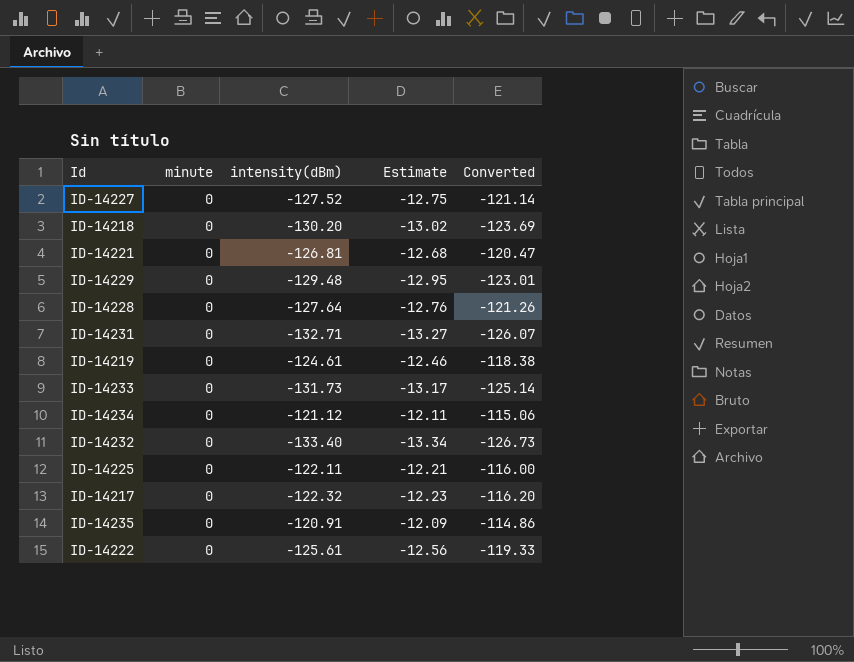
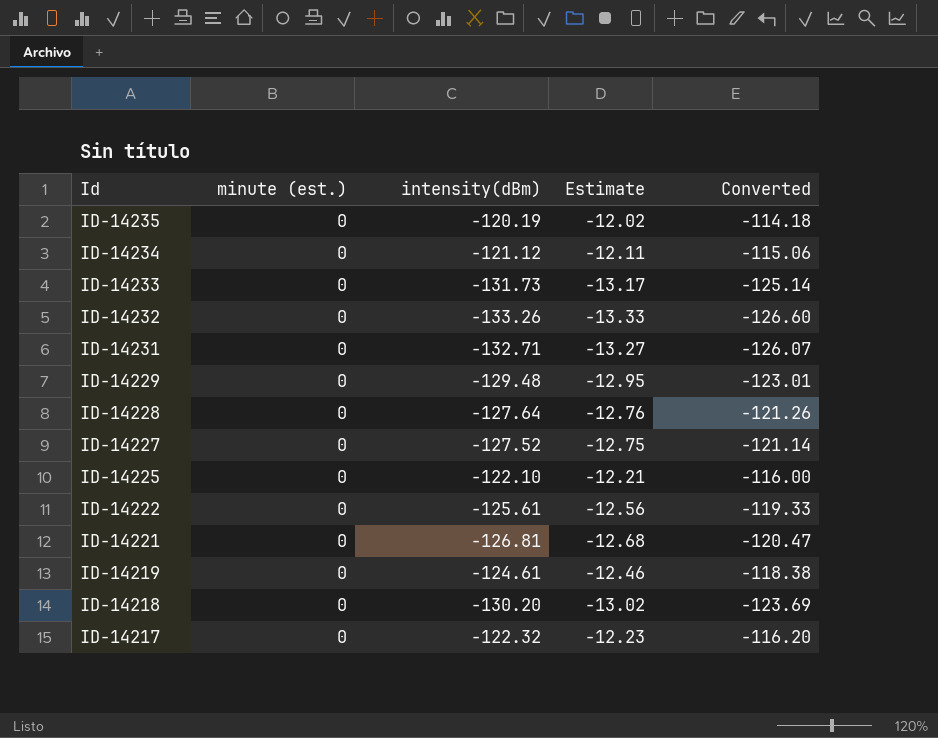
row order: none -> Id descending
column name: minute -> minute (est.)
ID-14235 | intensity(dBm): -120.91 -> -120.19
ID-14235 | Estimate: -12.09 -> -12.02
ID-14235 | Converted: -114.86 -> -114.18
ID-14232 | intensity(dBm): -133.40 -> -133.26
ID-14232 | Estimate: -13.34 -> -13.33
ID-14232 | Converted: -126.73 -> -126.60
ID-14225 | intensity(dBm): -122.11 -> -122.10

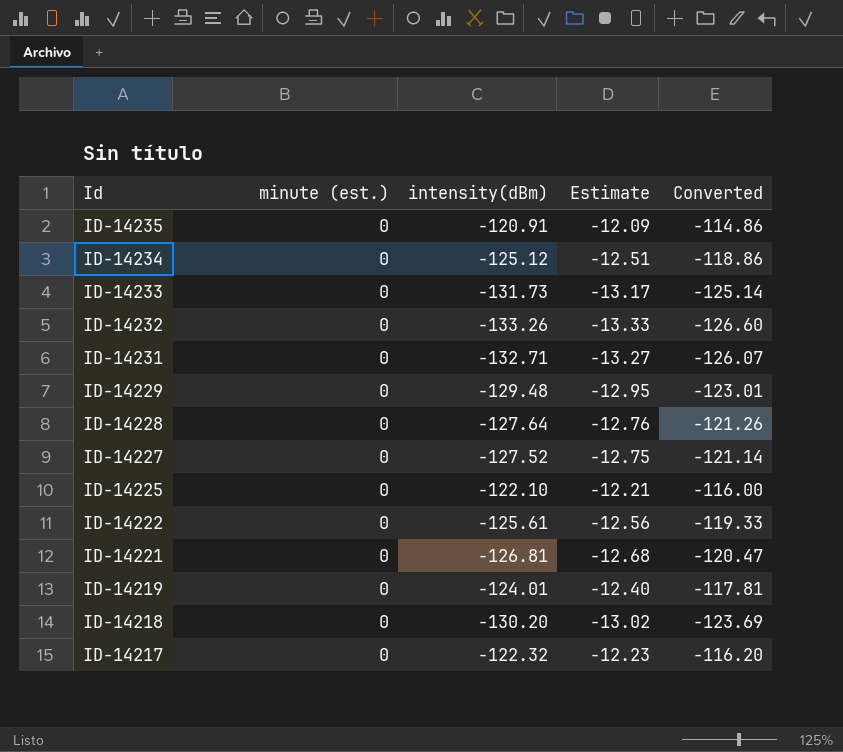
ID-14235 | intensity(dBm): -120.19 -> -120.91
ID-14235 | Estimate: -12.02 -> -12.09
ID-14235 | Converted: -114.18 -> -114.86
ID-14234 | intensity(dBm): -121.12 -> -125.12
ID-14234 | Estimate: -12.11 -> -12.51
ID-14234 | Converted: -115.06 -> -118.86
ID-14219 | intensity(dBm): -124.61 -> -124.01
ID-14219 | Estimate: -12.46 -> -12.40
ID-14219 | Converted: -118.38 -> -117.81

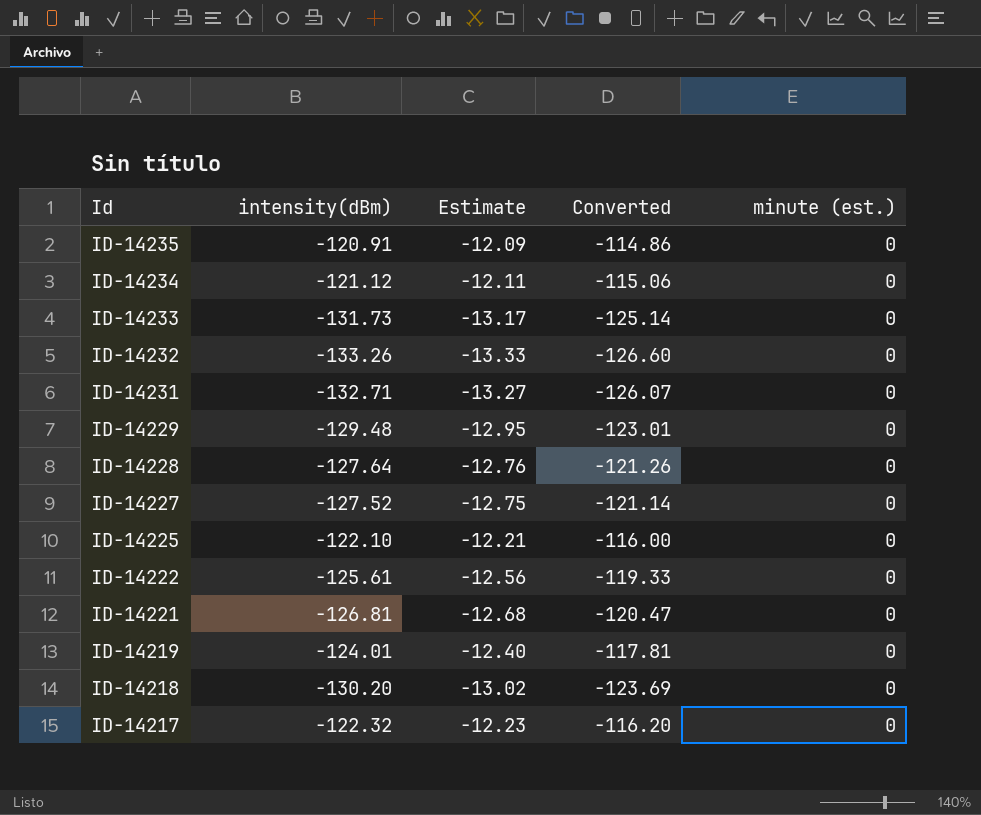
column minute (est.) | position: 2 -> 5
ID-14234 | intensity(dBm): -125.12 -> -121.12
ID-14234 | Estimate: -12.51 -> -12.11
ID-14234 | Converted: -118.86 -> -115.06

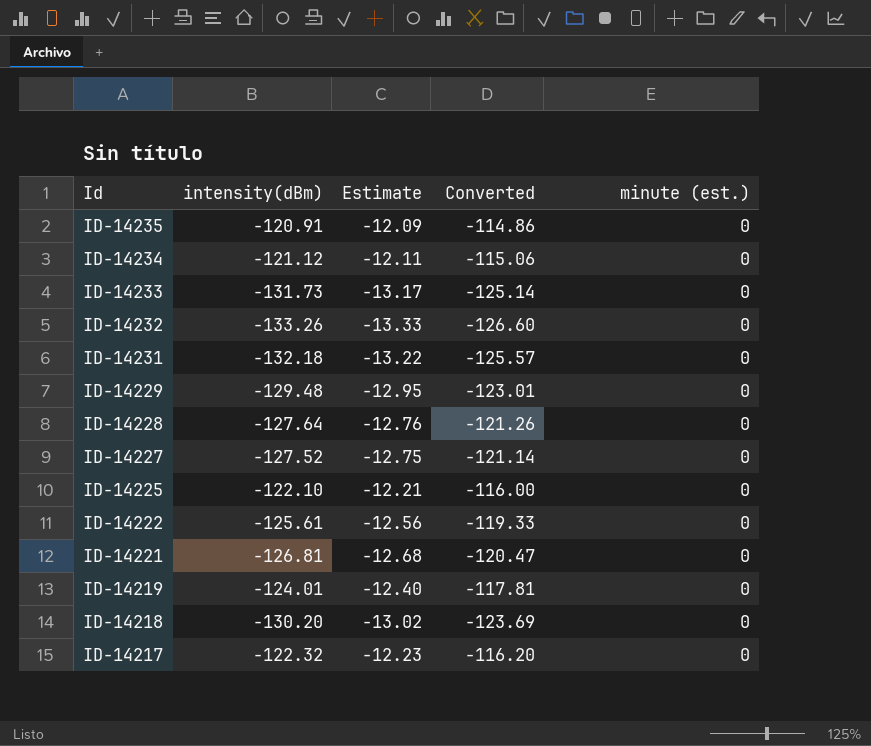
ID-14231 | intensity(dBm): -132.71 -> -132.18
ID-14231 | Estimate: -13.27 -> -13.22
ID-14231 | Converted: -126.07 -> -125.57

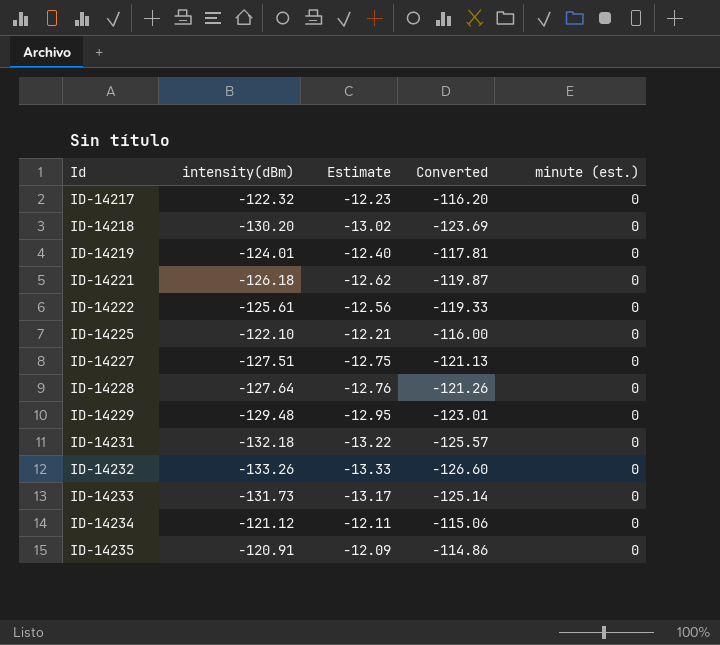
row order: Id descending -> Id ascending
ID-14221 | intensity(dBm): -126.81 -> -126.18
ID-14221 | Estimate: -12.68 -> -12.62
ID-14221 | Converted: -120.47 -> -119.87
ID-14227 | intensity(dBm): -127.52 -> -127.51
ID-14227 | Converted: -121.14 -> -121.13

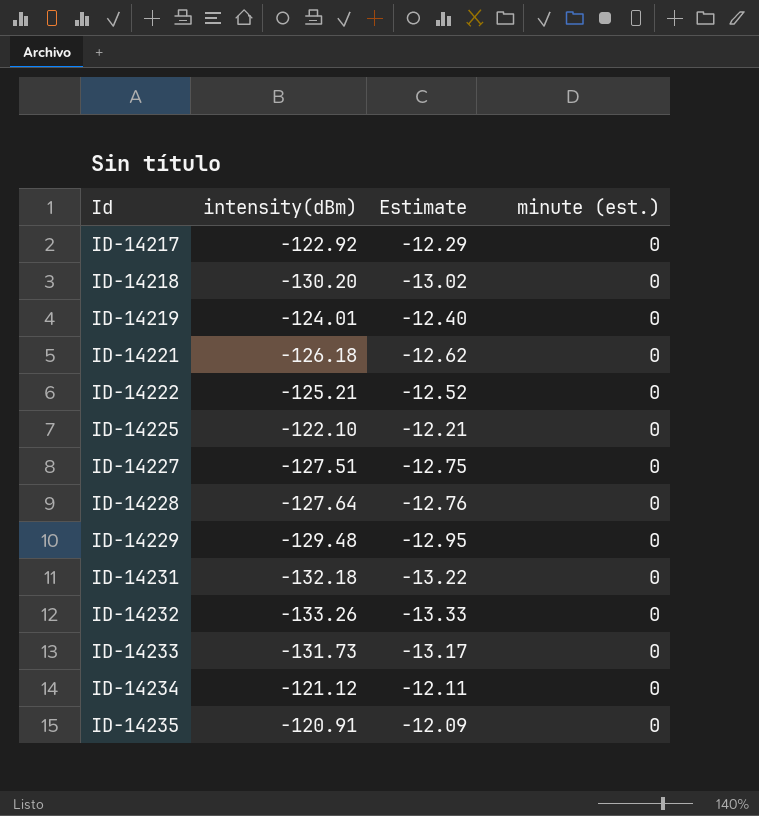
column Converted | formula: [intensity(dBm)] * 0.95 -> none
ID-14217 | intensity(dBm): -122.32 -> -122.92
ID-14217 | Estimate: -12.23 -> -12.29
ID-14222 | intensity(dBm): -125.61 -> -125.21
ID-14222 | Estimate: -12.56 -> -12.52

